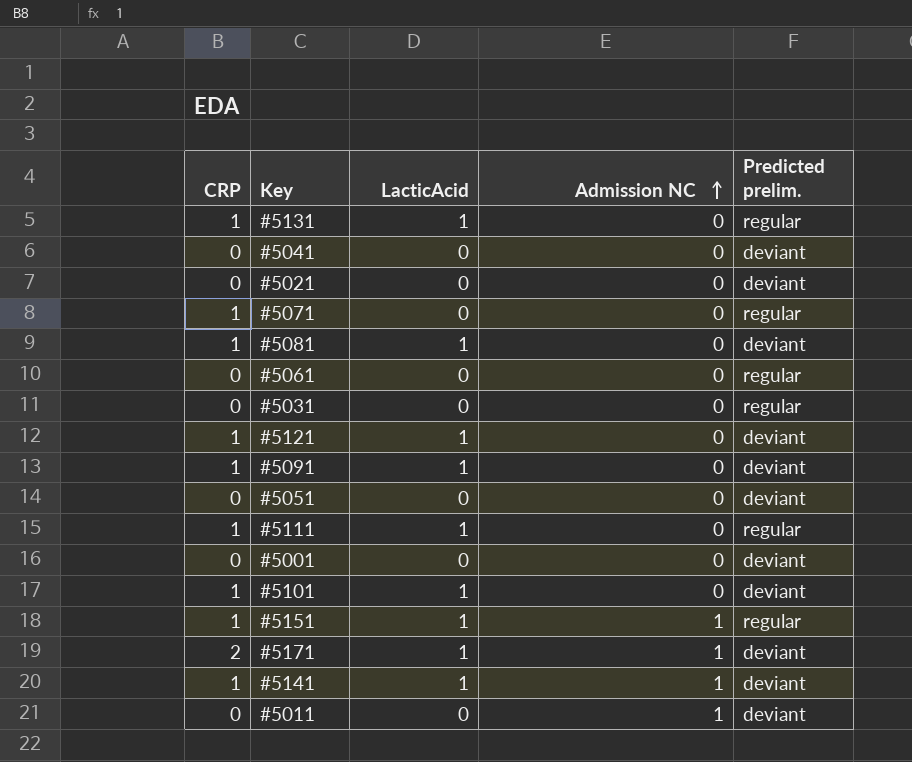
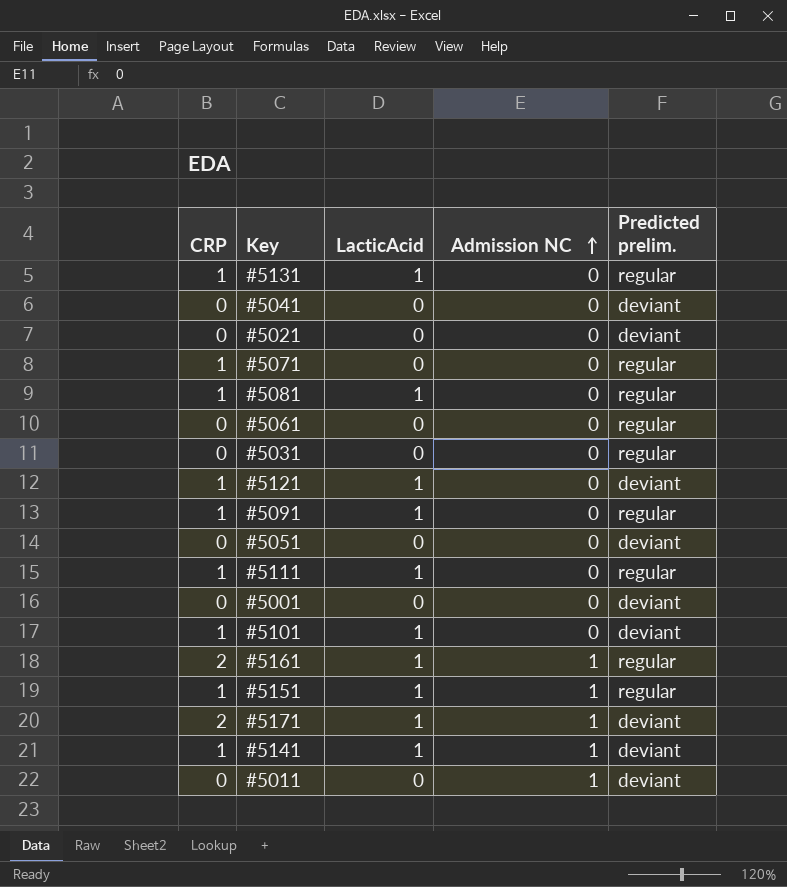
#5081 | Predicted prelim.: deviant -> regular
#5091 | Predicted prelim.: deviant -> regular
row #5161: none -> 2 | 1 | 1 | regular

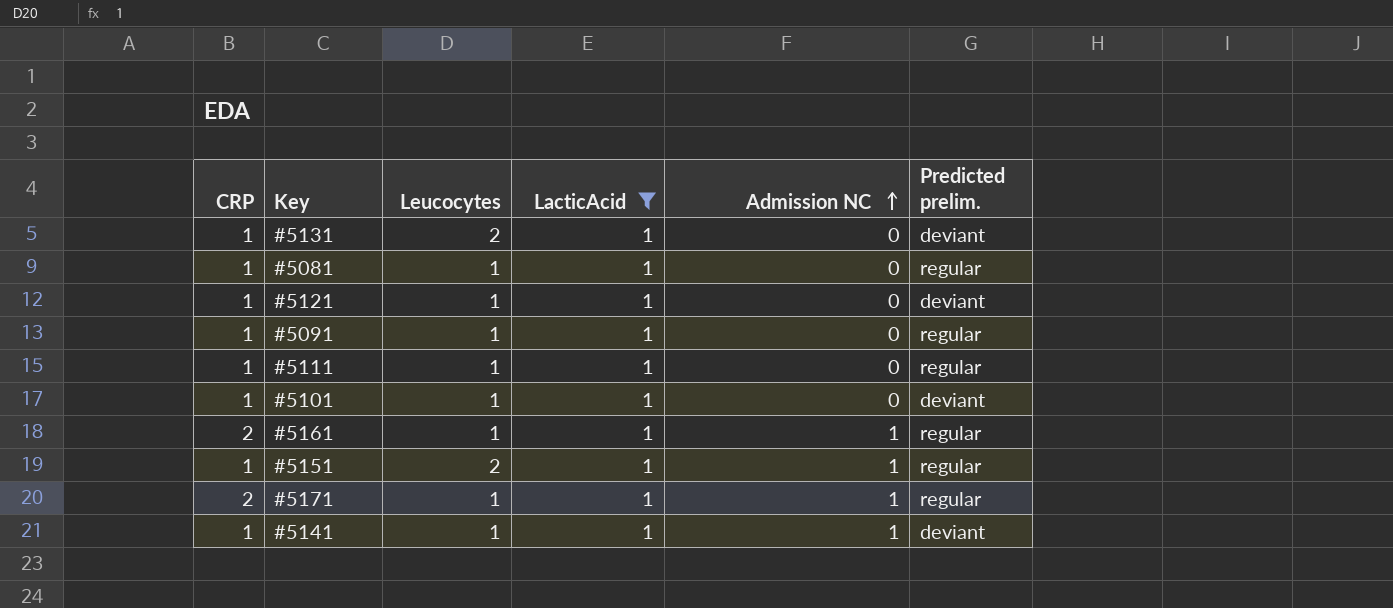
filter: none -> LacticAcid = 1
column Leucocytes | position: none -> 3
#5131 | Predicted prelim.: regular -> deviant
#5171 | Predicted prelim.: deviant -> regular

